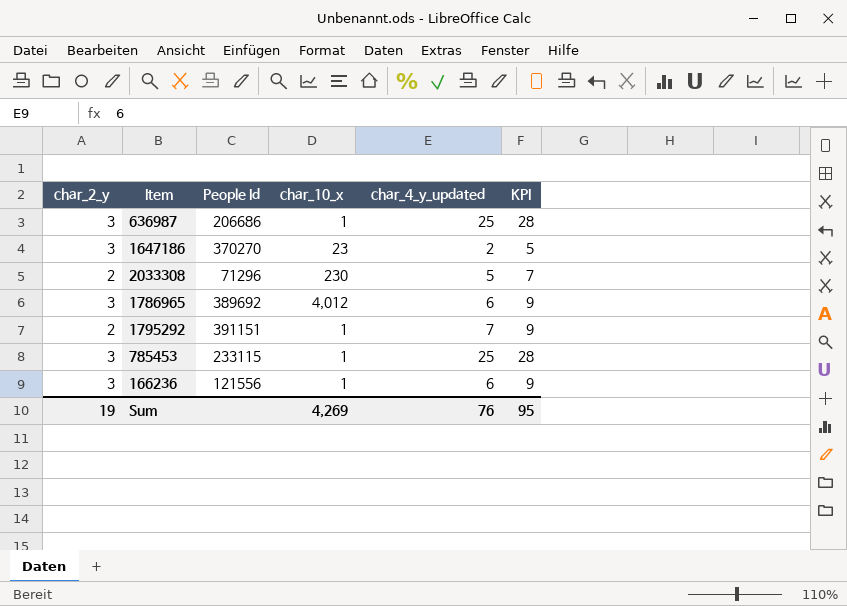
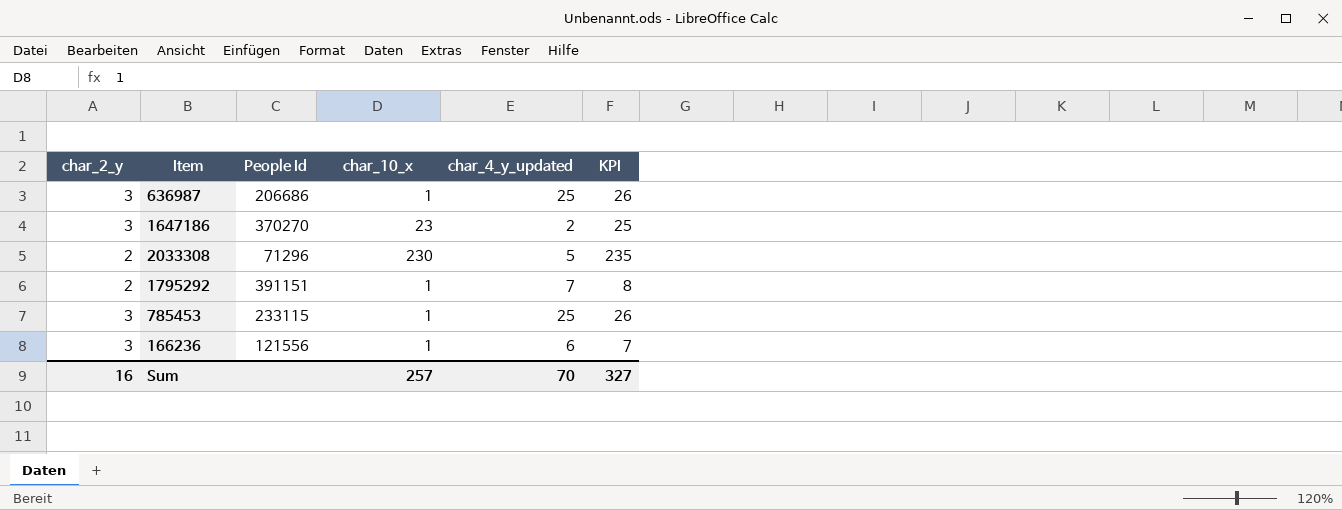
column KPI | formula: [char_2_y] + [char_4_y_updated] -> [char_10_x] + [char_4_y_updated]
row 1786965: 3 | 389692 | 4,012 | 6 | 9 -> none
Sum | char_2_y: 19 -> 16
Sum | char_10_x: 4,269 -> 257
Sum | char_4_y_updated: 76 -> 70
Sum | KPI: 95 -> 327

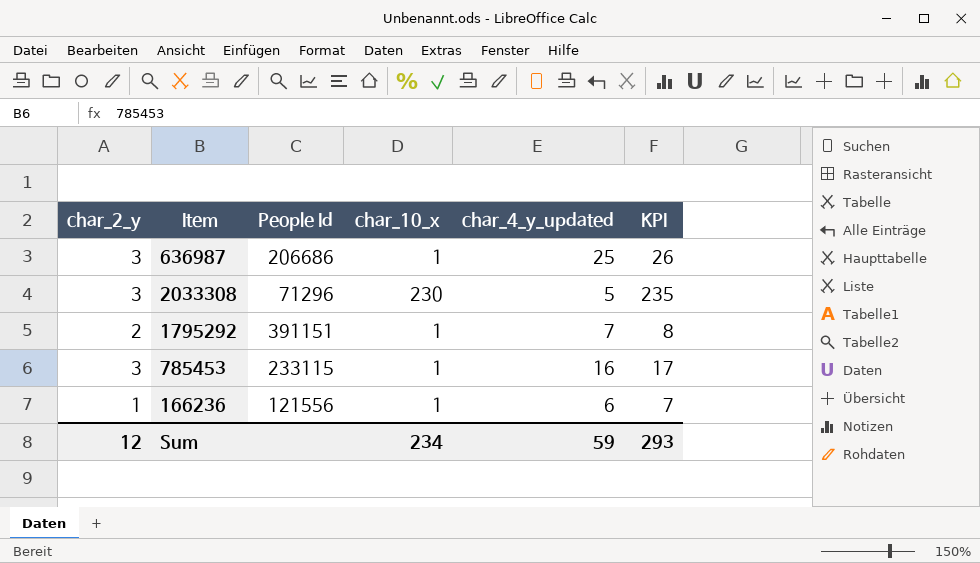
row 1647186: 3 | 370270 | 23 | 2 | 25 -> none
2033308 | char_2_y: 2 -> 3
785453 | char_4_y_updated: 25 -> 16
785453 | KPI: 26 -> 17
166236 | char_2_y: 3 -> 1
Sum | char_2_y: 16 -> 12
Sum | char_10_x: 257 -> 234
Sum | char_4_y_updated: 70 -> 59
Sum | KPI: 327 -> 293

